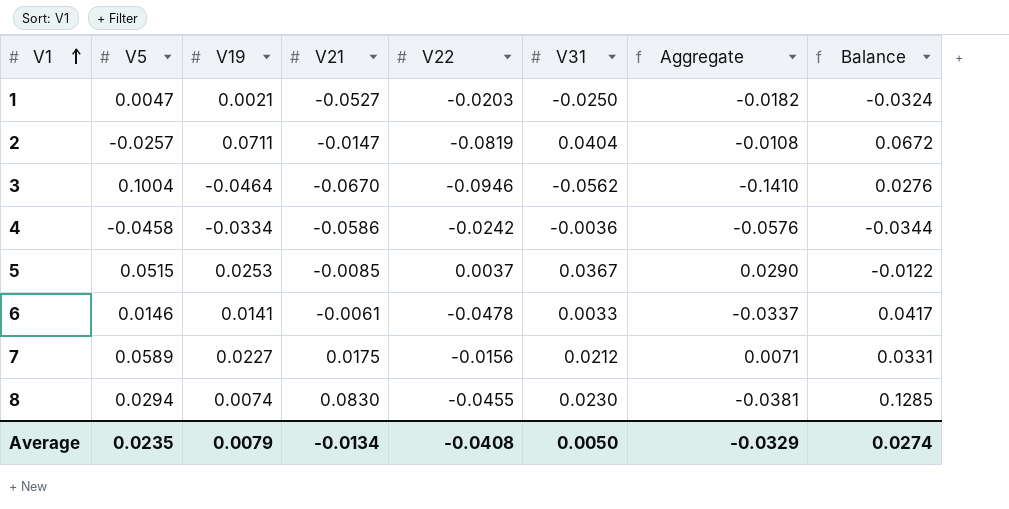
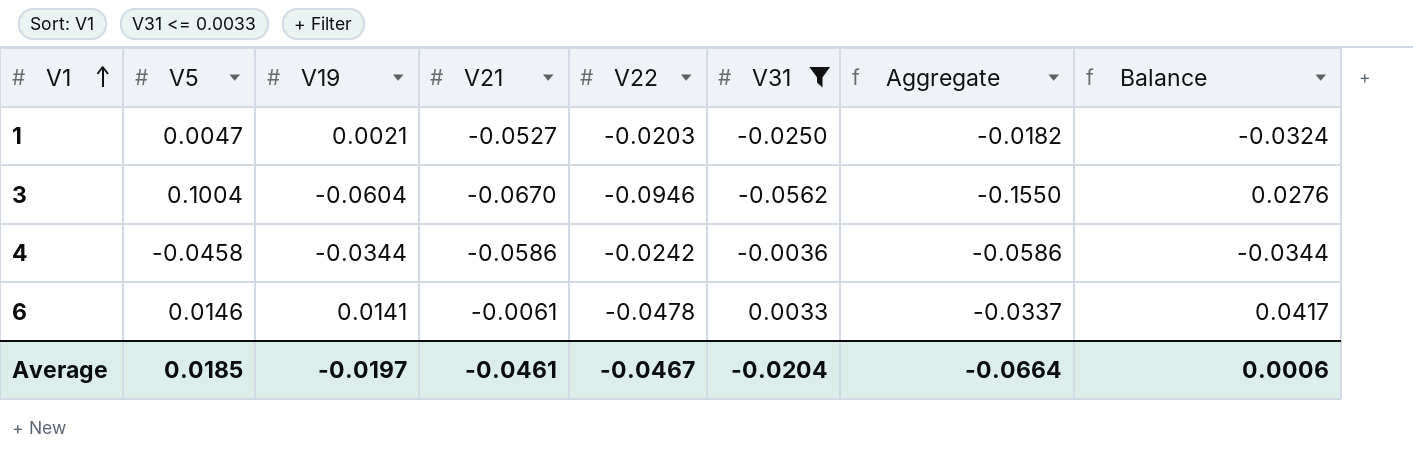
filter: none -> V31 <= 0.0033
3 | V19: -0.0464 -> -0.0604
3 | Aggregate: -0.1410 -> -0.1550
4 | V19: -0.0334 -> -0.0344
4 | Aggregate: -0.0576 -> -0.0586
Average | V5: 0.0235 -> 0.0185
Average | V19: 0.0079 -> -0.0197
Average | V21: -0.0134 -> -0.0461
Average | V22: -0.0408 -> -0.0467
Average | V31: 0.0050 -> -0.0204
Average | Aggregate: -0.0329 -> -0.0664
Average | Balance: 0.0274 -> 0.0006

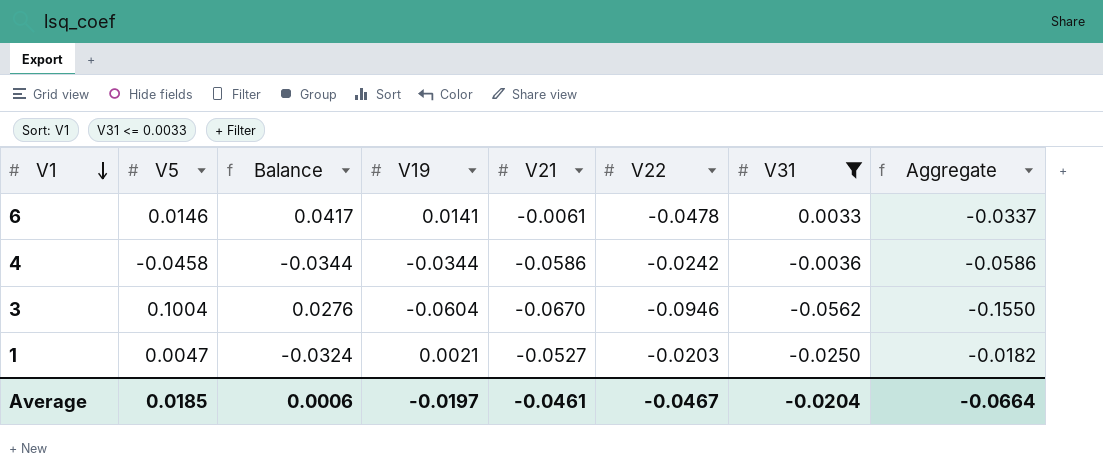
row order: V1 ascending -> V1 descending
column Balance | position: 8 -> 3

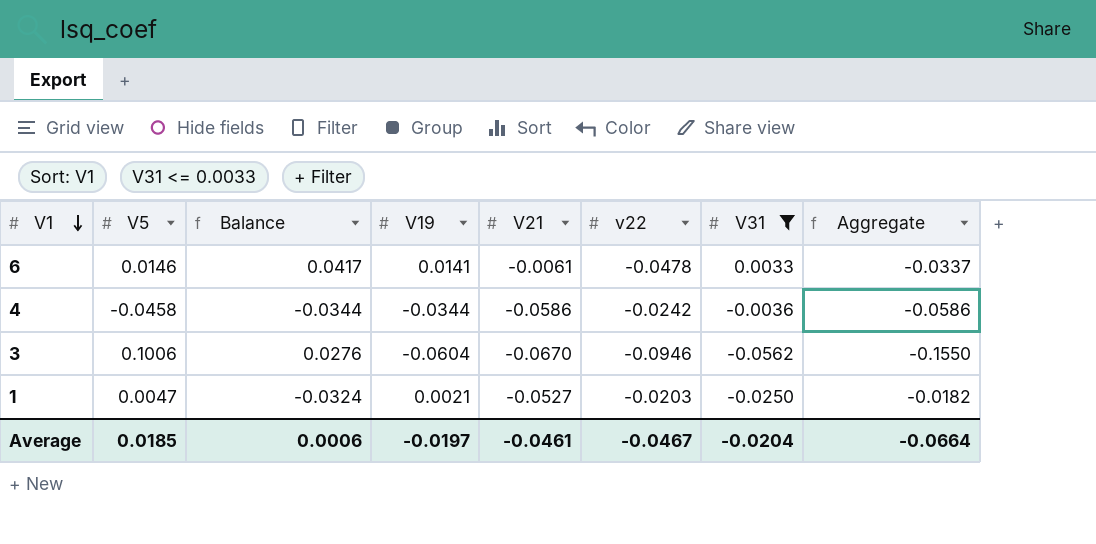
column name: V22 -> v22
3 | V5: 0.1004 -> 0.1006

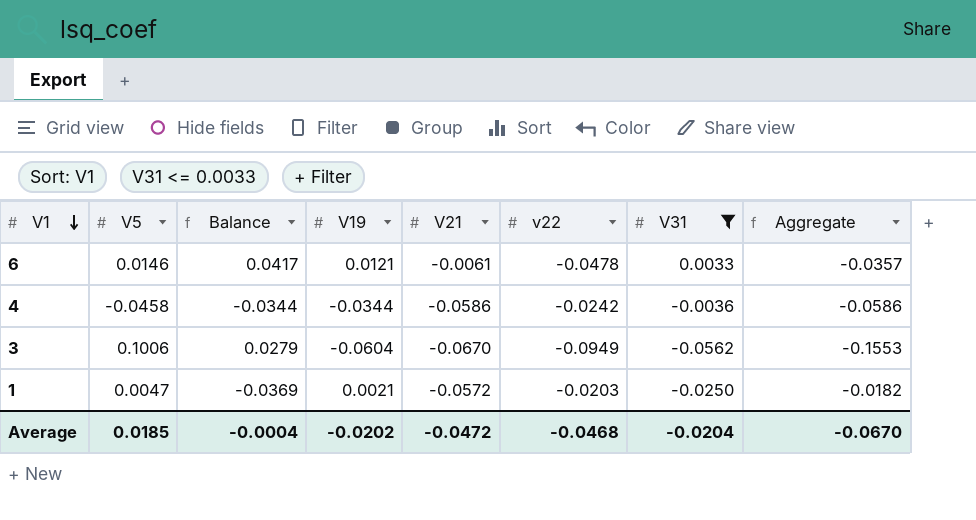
6 | V19: 0.0141 -> 0.0121
6 | Aggregate: -0.0337 -> -0.0357
3 | Balance: 0.0276 -> 0.0279
3 | v22: -0.0946 -> -0.0949
3 | Aggregate: -0.1550 -> -0.1553
1 | Balance: -0.0324 -> -0.0369
1 | V21: -0.0527 -> -0.0572
Average | Balance: 0.0006 -> -0.0004
Average | V19: -0.0197 -> -0.0202
Average | V21: -0.0461 -> -0.0472
Average | v22: -0.0467 -> -0.0468
Average | Aggregate: -0.0664 -> -0.0670

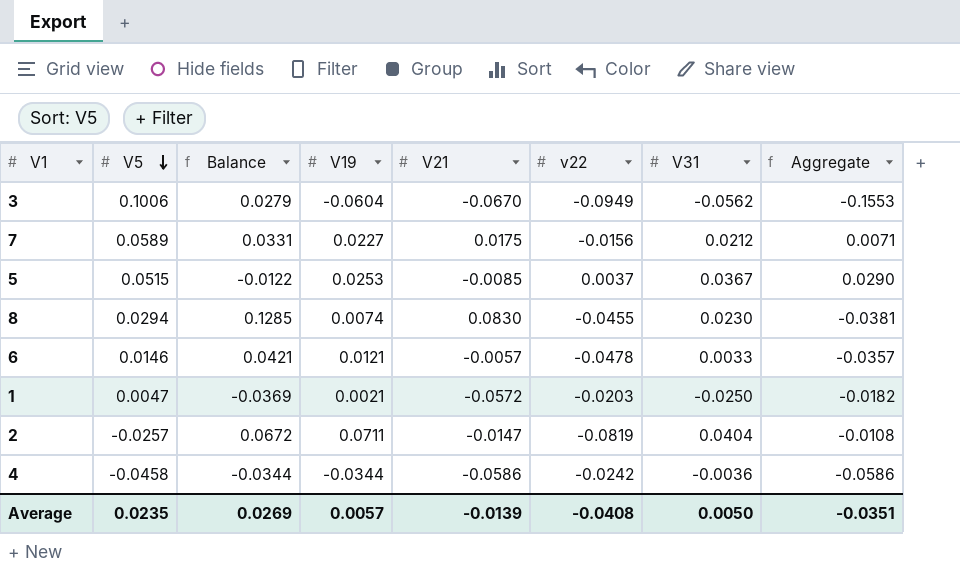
filter: V31 <= 0.0033 -> none
row order: V1 descending -> V5 descending
6 | Balance: 0.0417 -> 0.0421
6 | V21: -0.0061 -> -0.0057
Average | V5: 0.0185 -> 0.0235
Average | Balance: -0.0004 -> 0.0269
Average | V19: -0.0202 -> 0.0057
Average | V21: -0.0472 -> -0.0139
Average | v22: -0.0468 -> -0.0408
Average | V31: -0.0204 -> 0.0050
Average | Aggregate: -0.0670 -> -0.0351

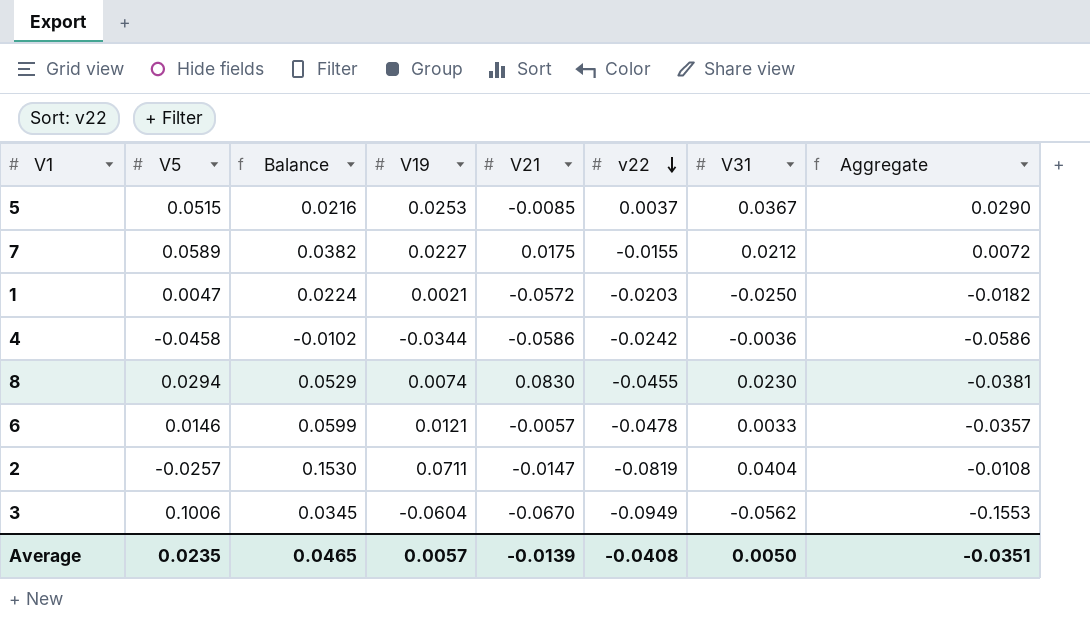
row order: V5 descending -> v22 descending
column Balance | formula: [V21] - [v22] -> [V19] - [v22]
7 | v22: -0.0156 -> -0.0155
7 | Aggregate: 0.0071 -> 0.0072
Average | Balance: 0.0269 -> 0.0465

